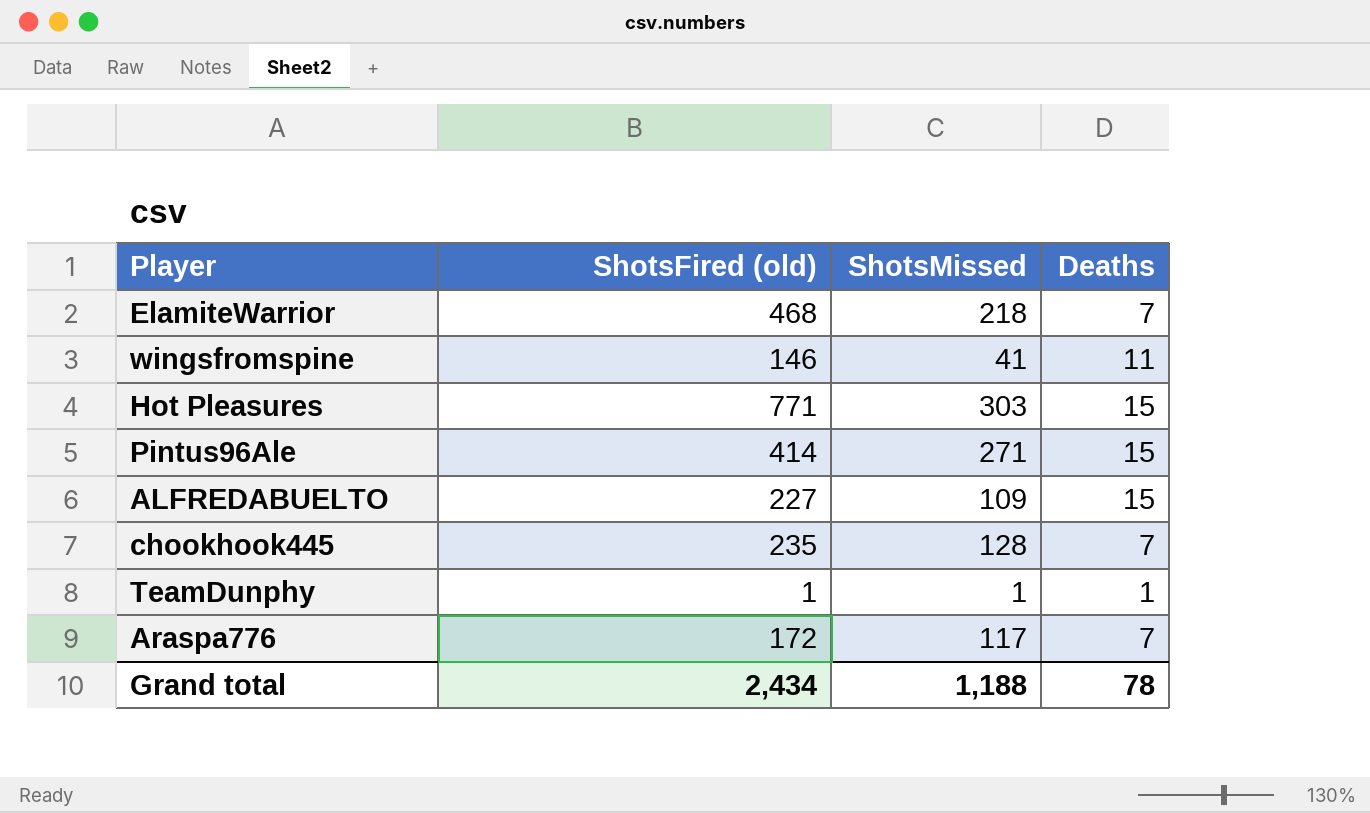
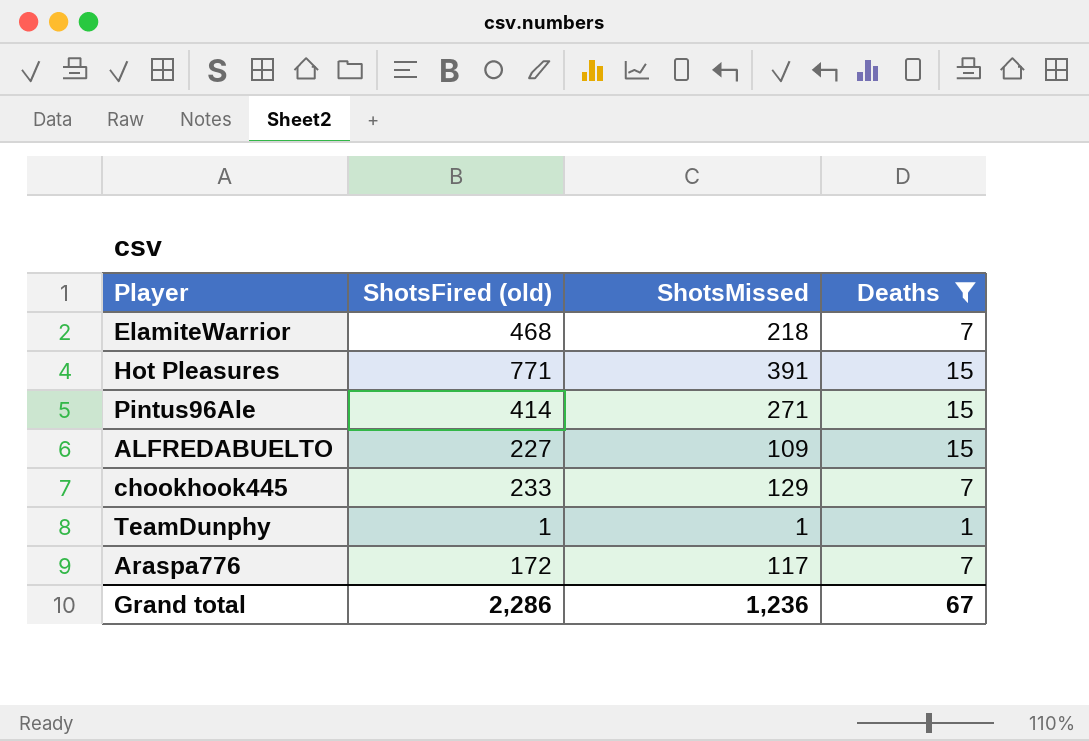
filter: none -> Deaths != 11
Hot Pleasures | ShotsMissed: 303 -> 391
chookhook445 | ShotsFired (old): 235 -> 233
chookhook445 | ShotsMissed: 128 -> 129
Grand total | ShotsFired (old): 2,434 -> 2,286
Grand total | ShotsMissed: 1,188 -> 1,236
Grand total | Deaths: 78 -> 67

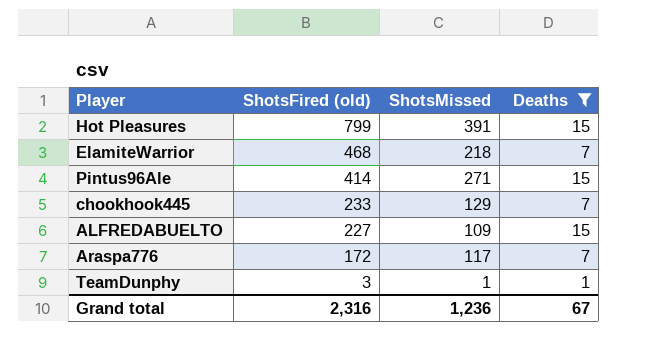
row order: none -> ShotsFired (old) descending
Hot Pleasures | ShotsFired (old): 771 -> 799
TeamDunphy | ShotsFired (old): 1 -> 3
Grand total | ShotsFired (old): 2,286 -> 2,316

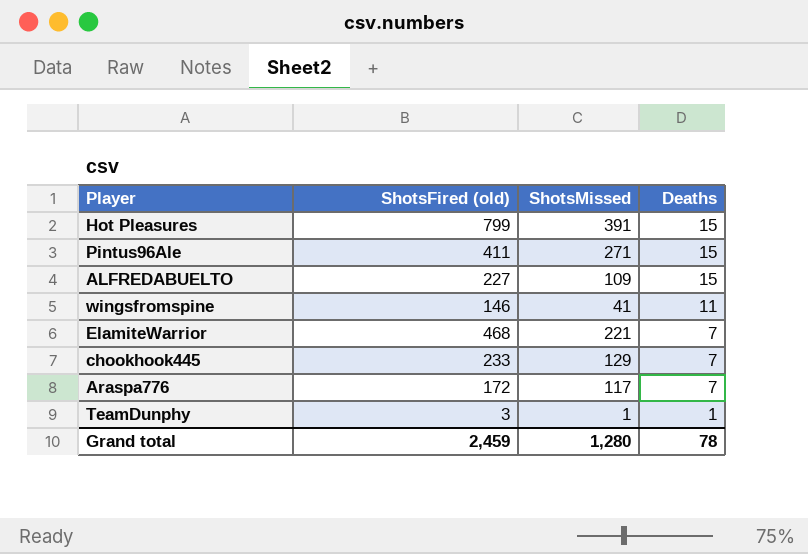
filter: Deaths != 11 -> none
row order: ShotsFired (old) descending -> Deaths descending
Pintus96Ale | ShotsFired (old): 414 -> 411
ElamiteWarrior | ShotsMissed: 218 -> 221
Grand total | ShotsFired (old): 2,316 -> 2,459
Grand total | ShotsMissed: 1,236 -> 1,280
Grand total | Deaths: 67 -> 78

